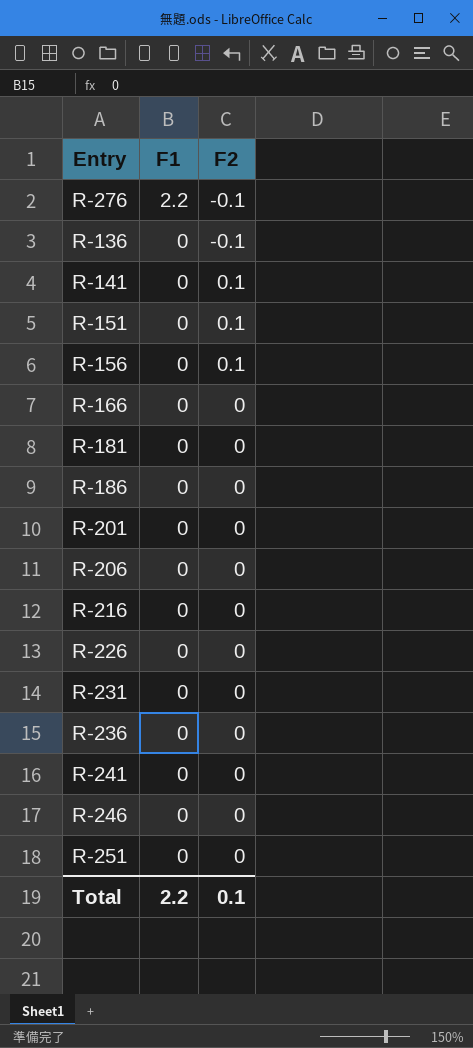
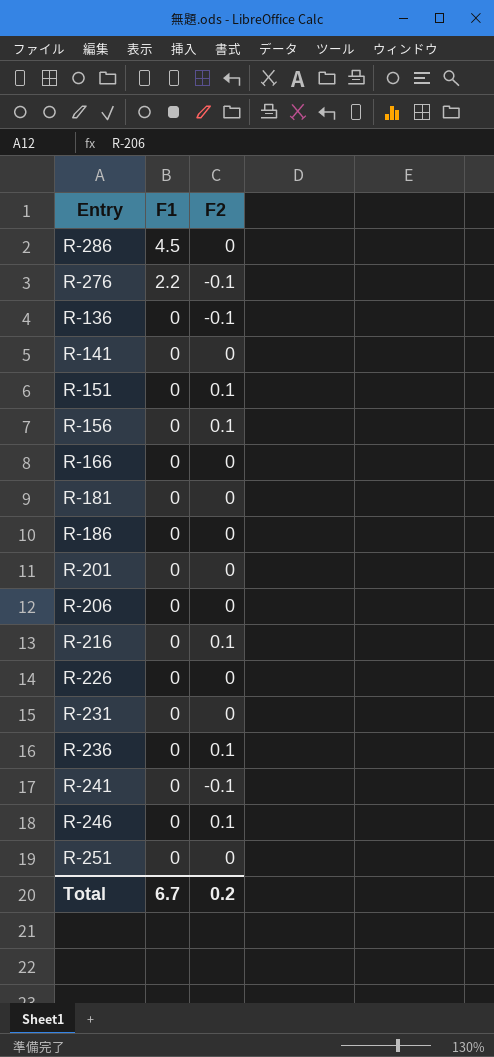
row R-286: none -> 4.5 | 0
R-141 | F2: 0.1 -> 0
R-216 | F2: 0 -> 0.1
R-236 | F2: 0 -> 0.1
R-241 | F2: 0 -> -0.1
R-246 | F2: 0 -> 0.1
Total | F1: 2.2 -> 6.7
Total | F2: 0.1 -> 0.2

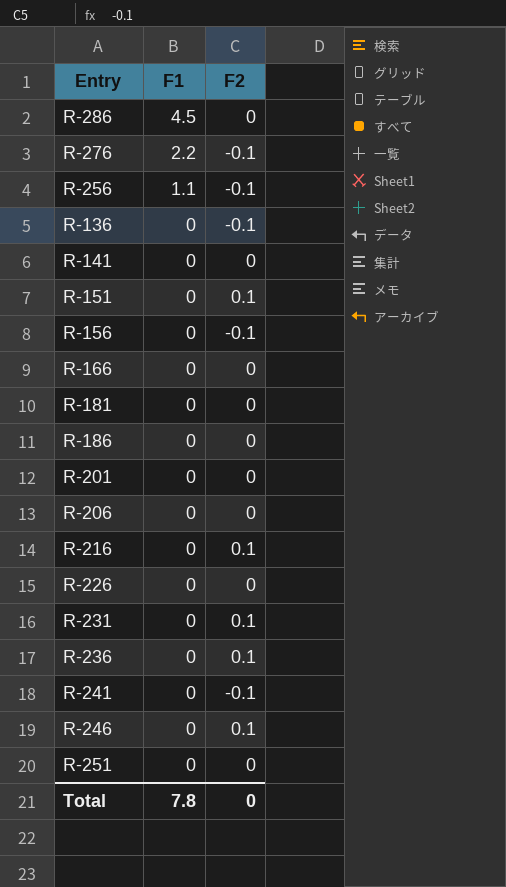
row R-256: none -> 1.1 | -0.1
R-156 | F2: 0.1 -> -0.1
R-231 | F2: 0 -> 0.1
Total | F1: 6.7 -> 7.8
Total | F2: 0.2 -> 0

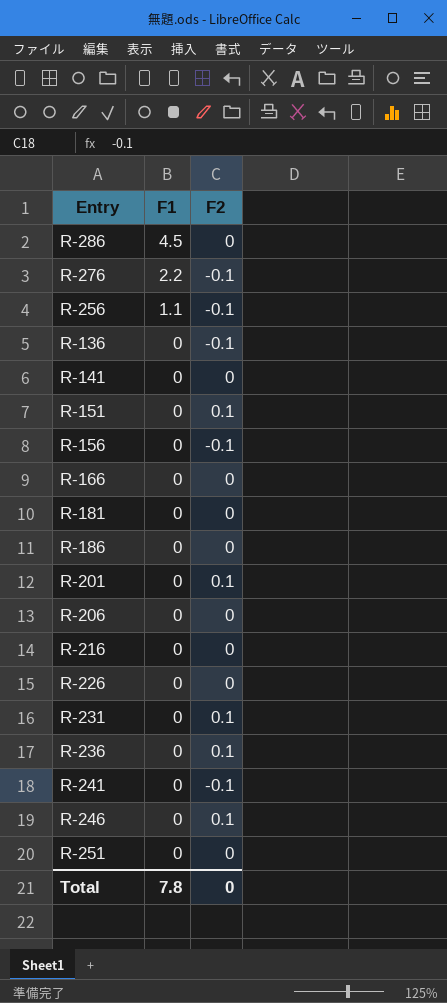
R-201 | F2: 0 -> 0.1
R-216 | F2: 0.1 -> 0

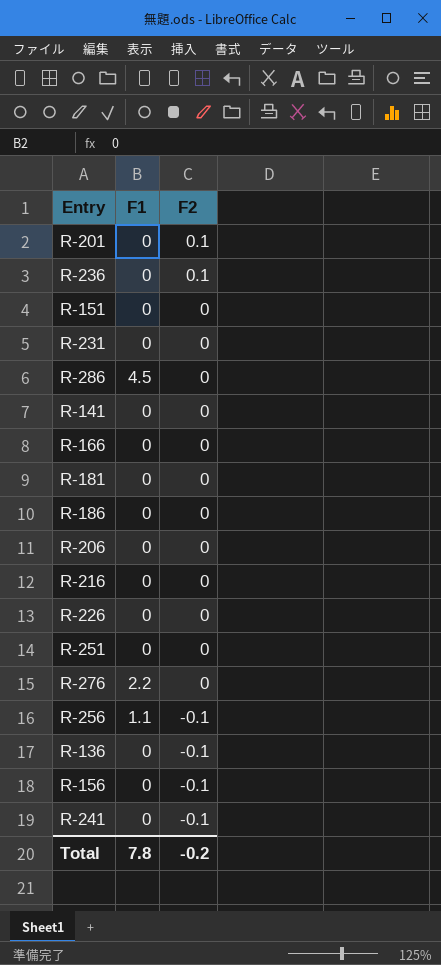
row order: F1 descending -> F2 descending
row R-246: 0 | 0.1 -> none
R-151 | F2: 0.1 -> 0
R-231 | F2: 0.1 -> 0
R-276 | F2: -0.1 -> 0
Total | F2: 0 -> -0.2

